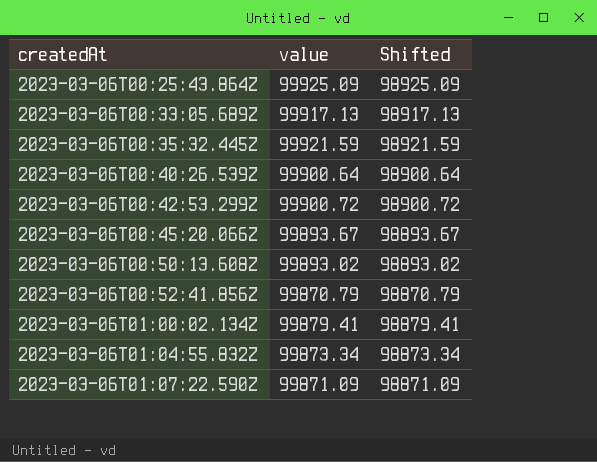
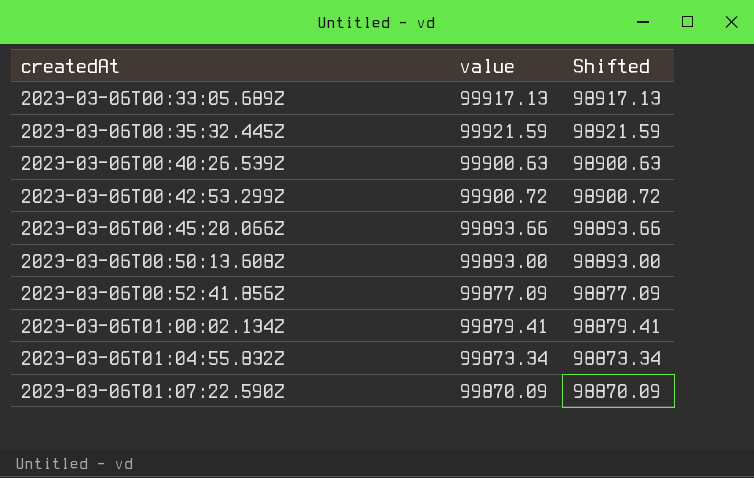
row 2023-03-06T00:25:43.864Z: 99925.09 | 98925.09 -> none
2023-03-06T00:40:26.539Z | value: 99900.64 -> 99900.63
2023-03-06T00:40:26.539Z | Shifted: 98900.64 -> 98900.63
2023-03-06T00:45:20.066Z | value: 99893.67 -> 99893.66
2023-03-06T00:45:20.066Z | Shifted: 98893.67 -> 98893.66
2023-03-06T00:50:13.608Z | value: 99893.02 -> 99893.00
2023-03-06T00:50:13.608Z | Shifted: 98893.02 -> 98893.00
2023-03-06T00:52:41.856Z | value: 99870.79 -> 99877.09
2023-03-06T00:52:41.856Z | Shifted: 98870.79 -> 98877.09
2023-03-06T01:07:22.590Z | value: 99871.09 -> 99870.09
2023-03-06T01:07:22.590Z | Shifted: 98871.09 -> 98870.09

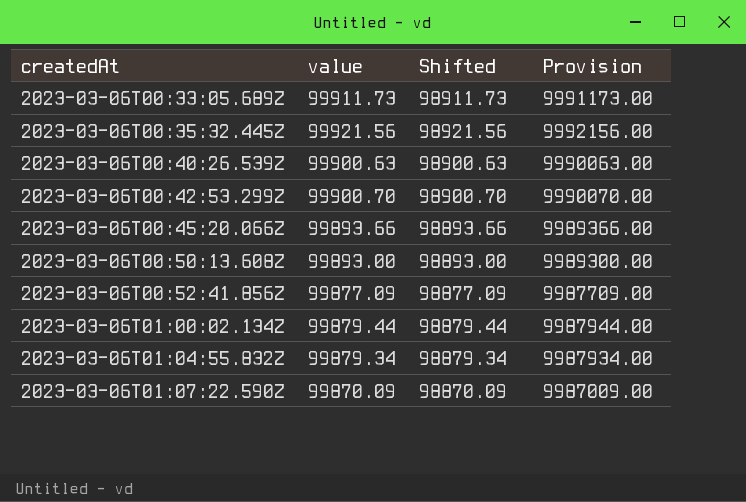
column Provision | formula: none -> [value] * 100
2023-03-06T00:33:05.689Z | value: 99917.13 -> 99911.73
2023-03-06T00:33:05.689Z | Shifted: 98917.13 -> 98911.73
2023-03-06T00:35:32.445Z | value: 99921.59 -> 99921.56
2023-03-06T00:35:32.445Z | Shifted: 98921.59 -> 98921.56
2023-03-06T00:42:53.299Z | value: 99900.72 -> 99900.70
2023-03-06T00:42:53.299Z | Shifted: 98900.72 -> 98900.70
2023-03-06T01:00:02.134Z | value: 99879.41 -> 99879.44
2023-03-06T01:00:02.134Z | Shifted: 98879.41 -> 98879.44
2023-03-06T01:04:55.832Z | value: 99873.34 -> 99879.34
2023-03-06T01:04:55.832Z | Shifted: 98873.34 -> 98879.34

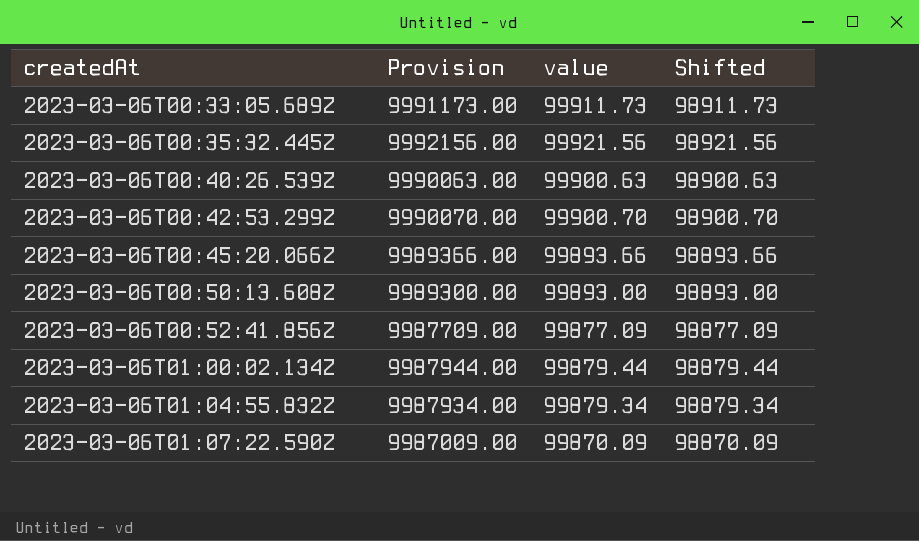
column Provision | position: 4 -> 2

